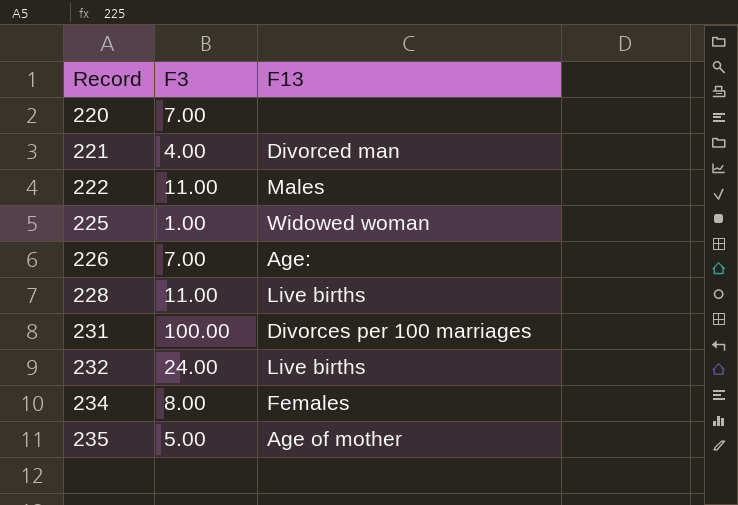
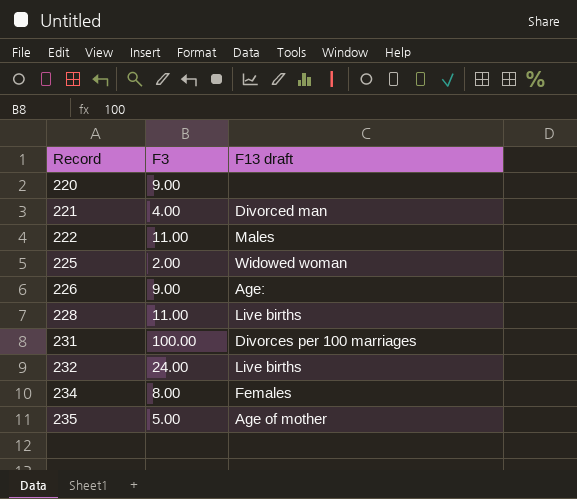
column name: F13 -> F13 draft
220 | F3: 7.00 -> 9.00
225 | F3: 1.00 -> 2.00
226 | F3: 7.00 -> 9.00

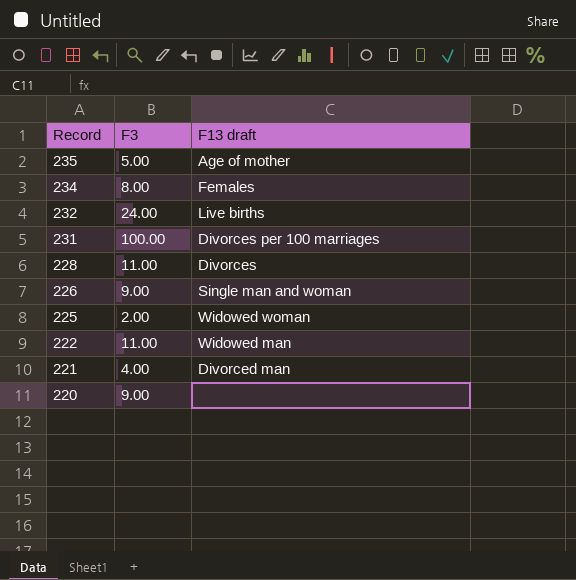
row order: Record ascending -> Record descending
228 | F13 draft: Live births -> Divorces
226 | F13 draft: Age: -> Single man and woman
222 | F13 draft: Males -> Widowed man

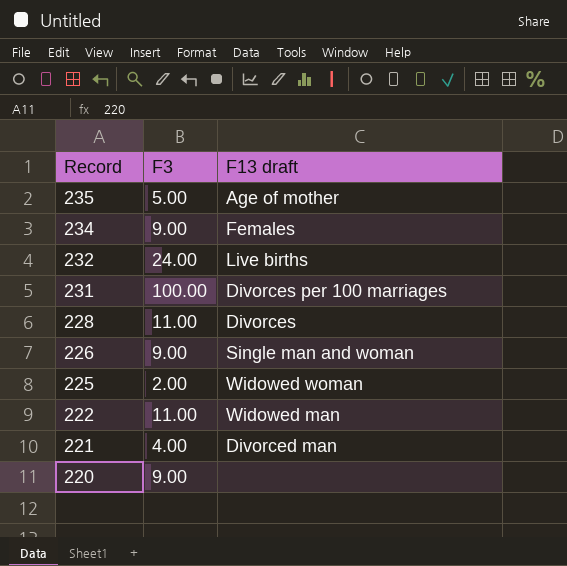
234 | F3: 8.00 -> 9.00

